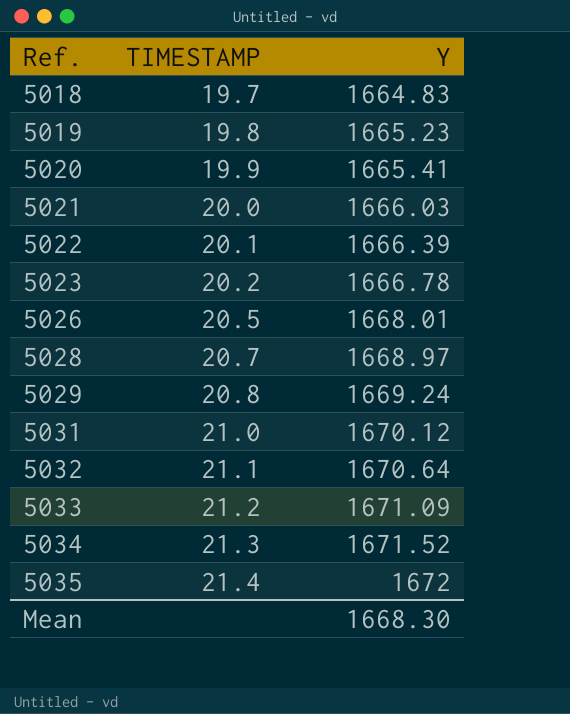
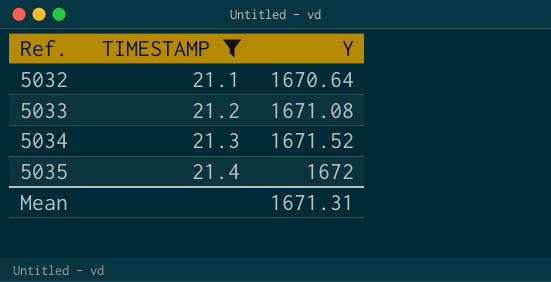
filter: none -> TIMESTAMP >= 21.1
5033 | Y: 1671.09 -> 1671.08
Mean | Y: 1668.30 -> 1671.31

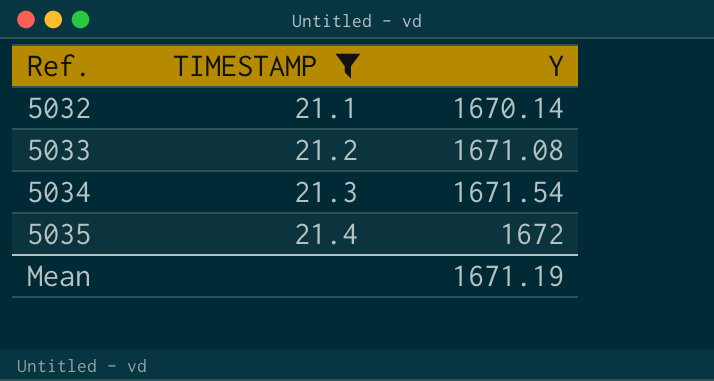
5032 | Y: 1670.64 -> 1670.14
5034 | Y: 1671.52 -> 1671.54
Mean | Y: 1671.31 -> 1671.19

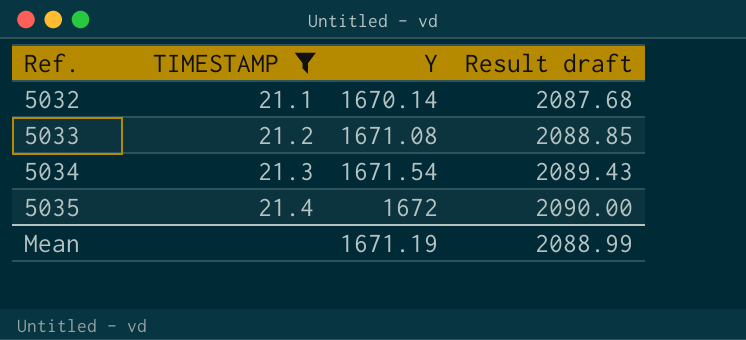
column Result draft | formula: none -> [Y] * 1.25

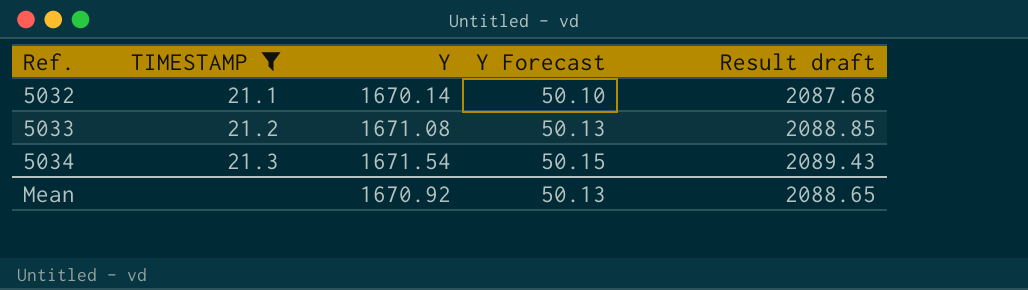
column Y Forecast | formula: none -> [Y] * 0.03
row 5035: 21.4 | 1672 | 2090.00 -> none
Mean | Y: 1671.19 -> 1670.92
Mean | Result draft: 2088.99 -> 2088.65

